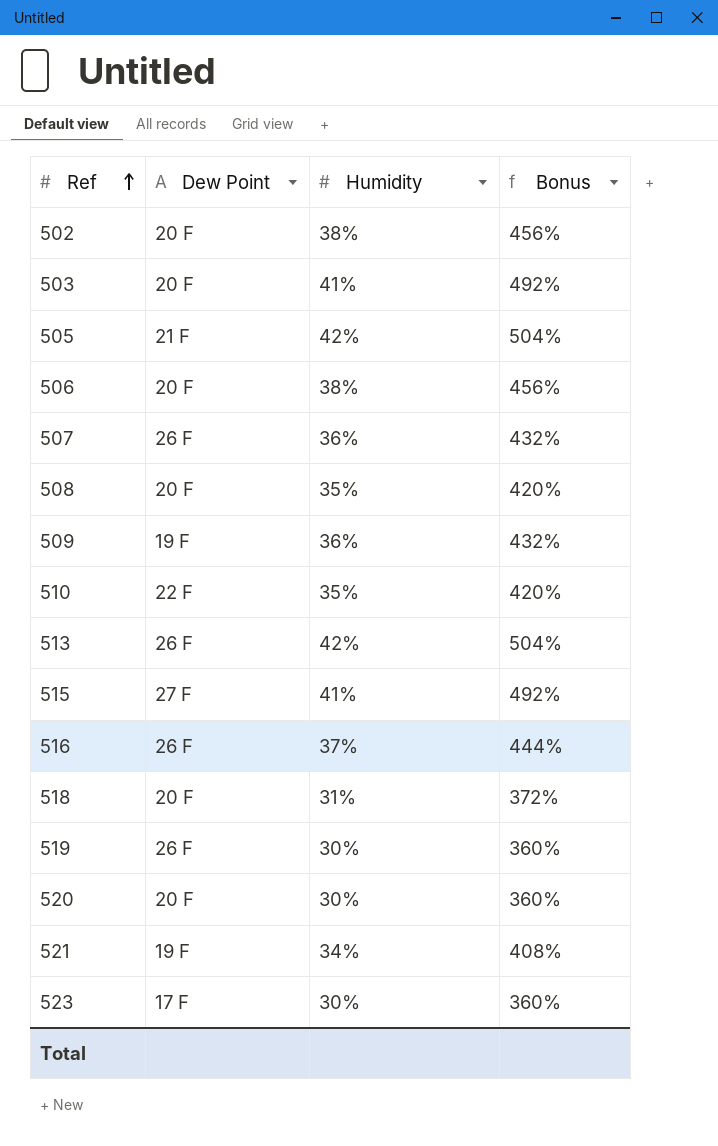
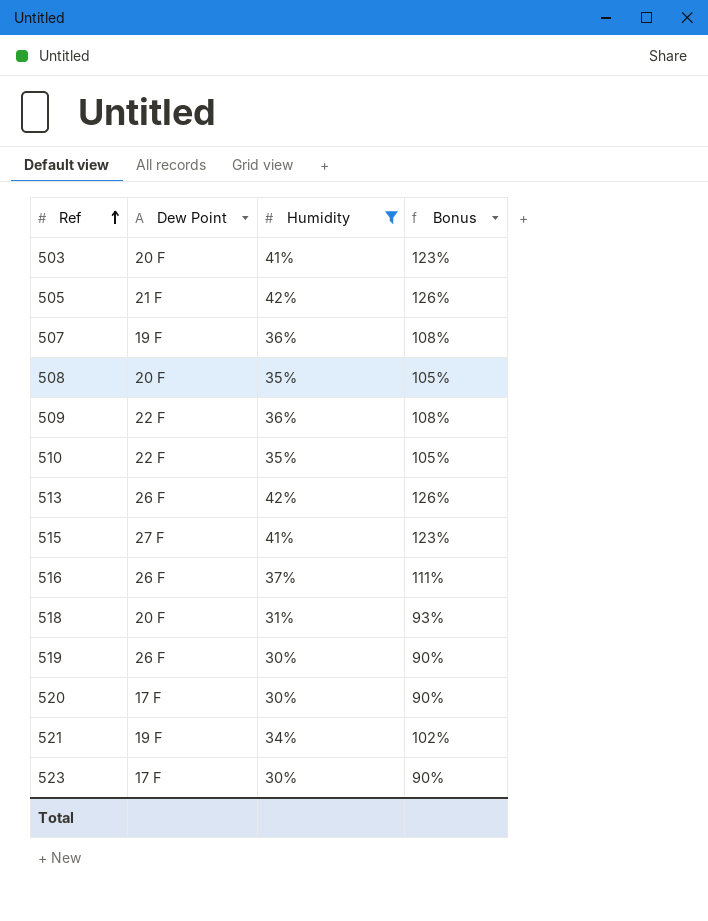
filter: none -> Humidity != 38%
column Bonus | formula: [Humidity] * 12 -> [Humidity] * 3
507 | Dew Point: 26 F -> 19 F
509 | Dew Point: 19 F -> 22 F
520 | Dew Point: 20 F -> 17 F

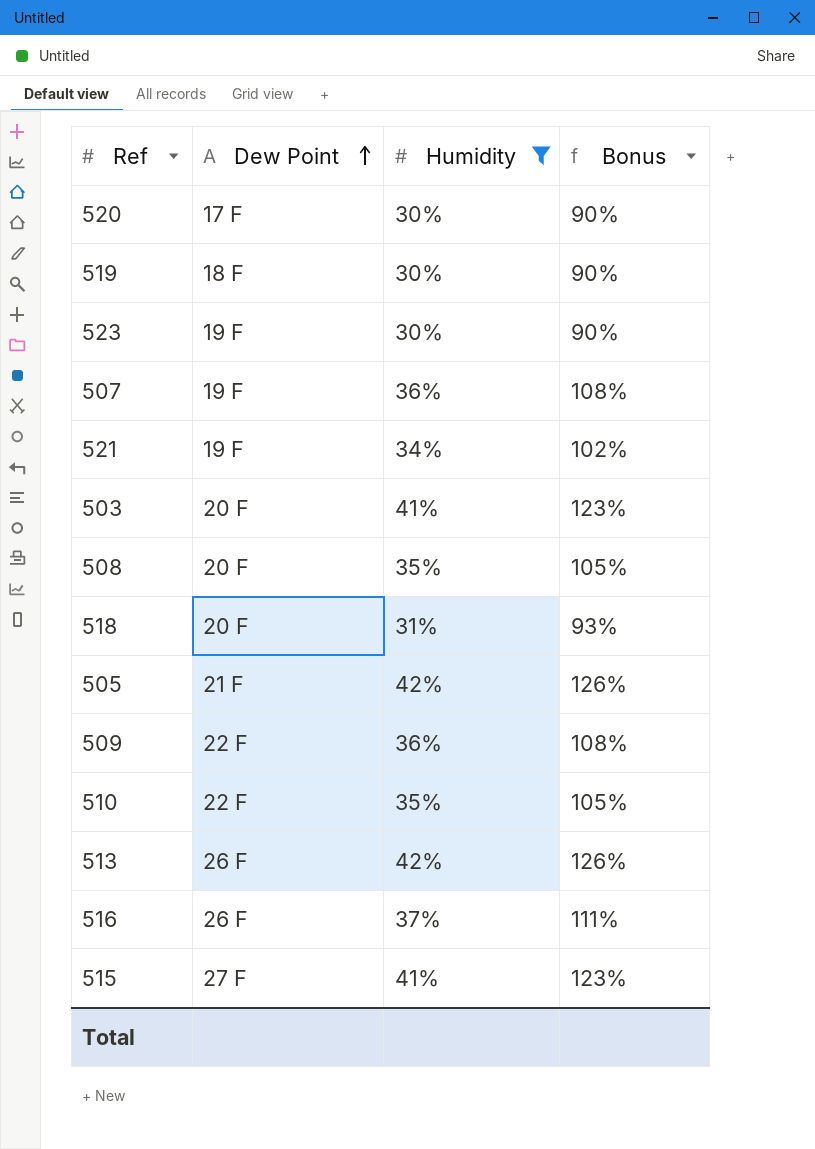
row order: Ref ascending -> Dew Point ascending
519 | Dew Point: 26 F -> 18 F
523 | Dew Point: 17 F -> 19 F

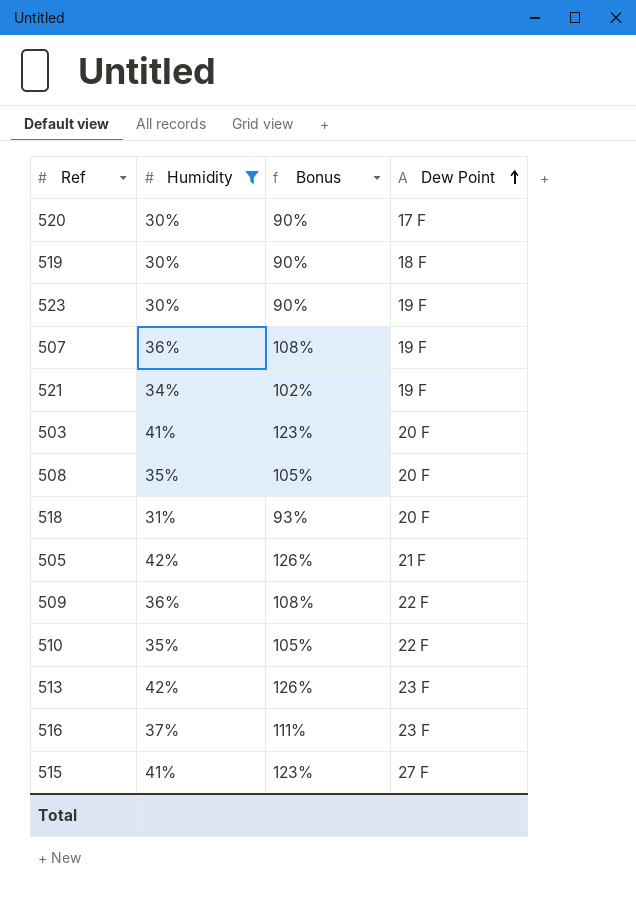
column Dew Point | position: 2 -> 4
513 | Dew Point: 26 F -> 23 F
516 | Dew Point: 26 F -> 23 F

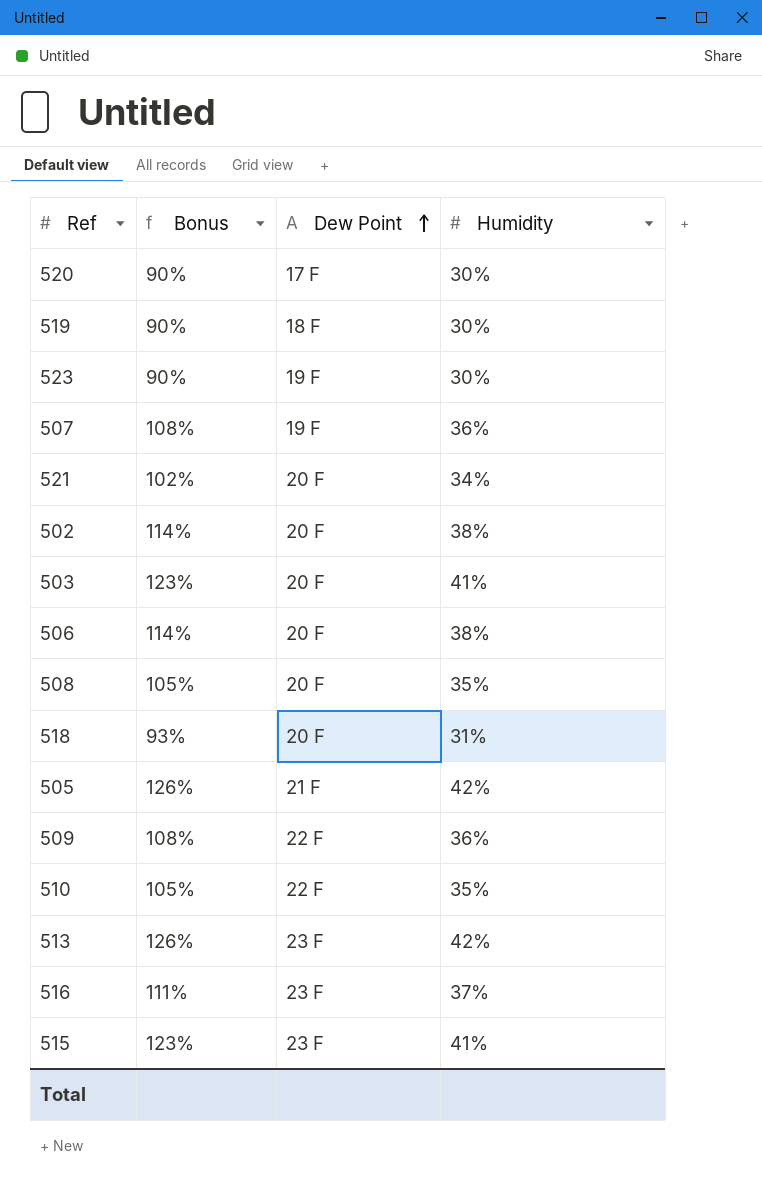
filter: Humidity != 38% -> none
column Humidity | position: 2 -> 4
521 | Dew Point: 19 F -> 20 F
515 | Dew Point: 27 F -> 23 F

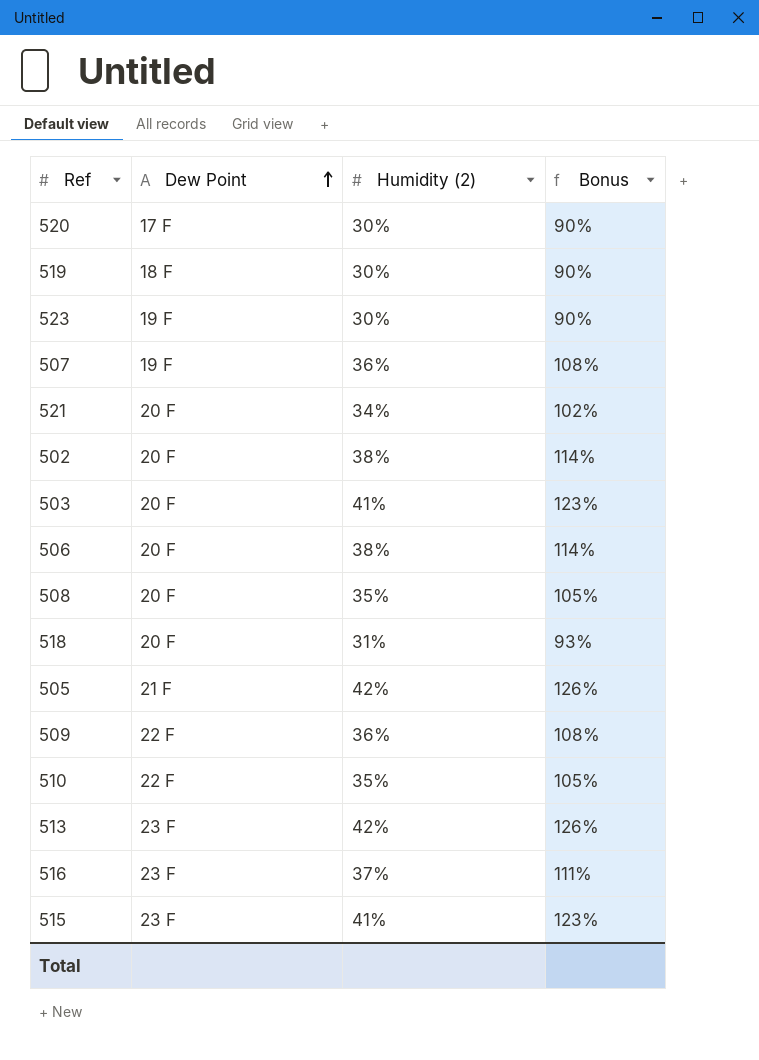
column name: Humidity -> Humidity (2)
column Bonus | position: 2 -> 4

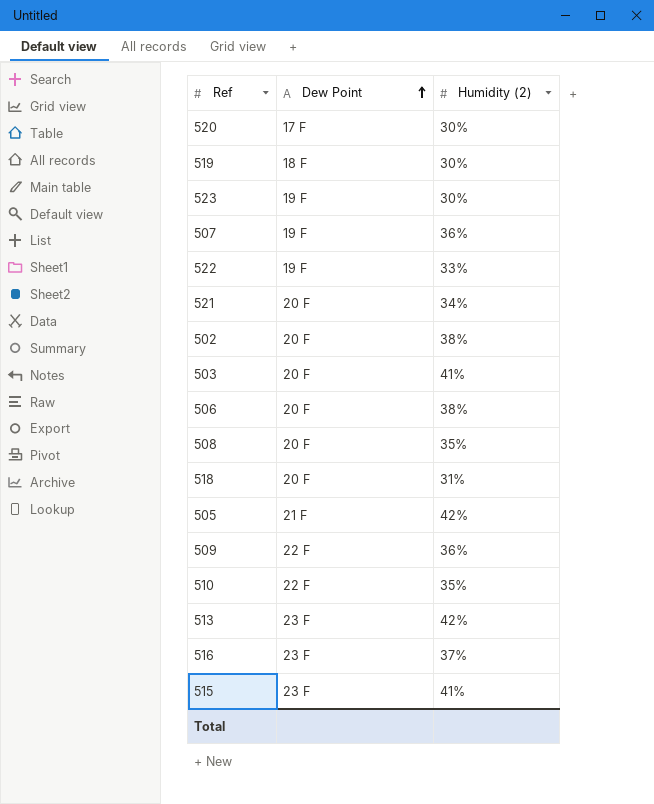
column Bonus | formula: [Humidity (2)] * 3 -> none
row 522: none -> 19 F | 33%

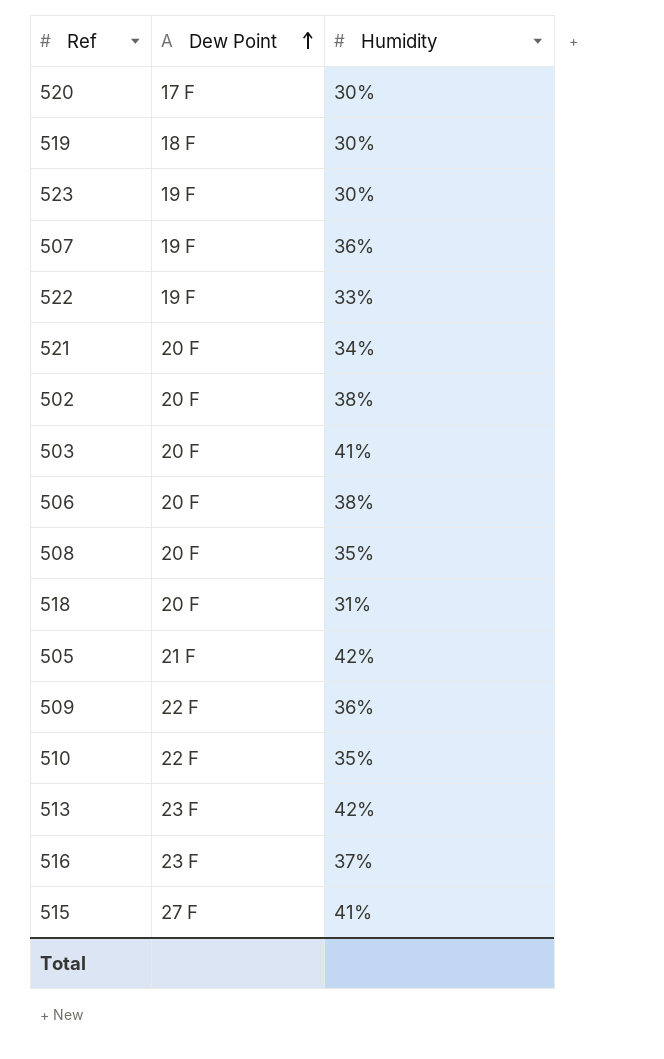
column name: Humidity (2) -> Humidity
515 | Dew Point: 23 F -> 27 F

